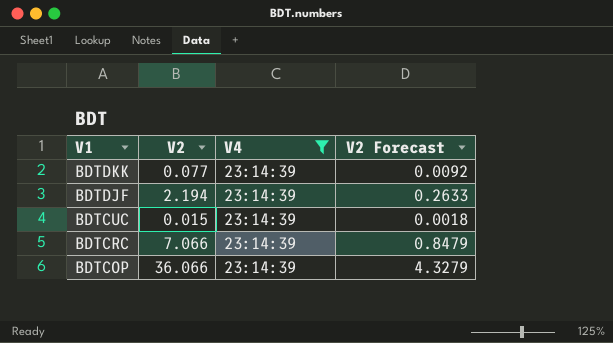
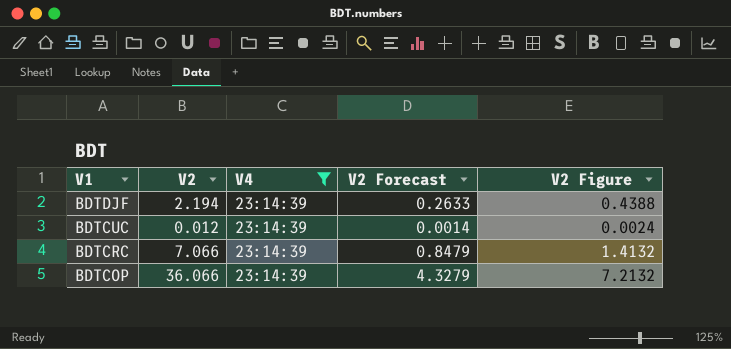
column V2 Figure | formula: none -> [V2] * 0.2
row BDTDKK: 0.077 | 23:14:39 | 0.0092 -> none
BDTCUC | V2: 0.015 -> 0.012
BDTCUC | V2 Forecast: 0.0018 -> 0.0014

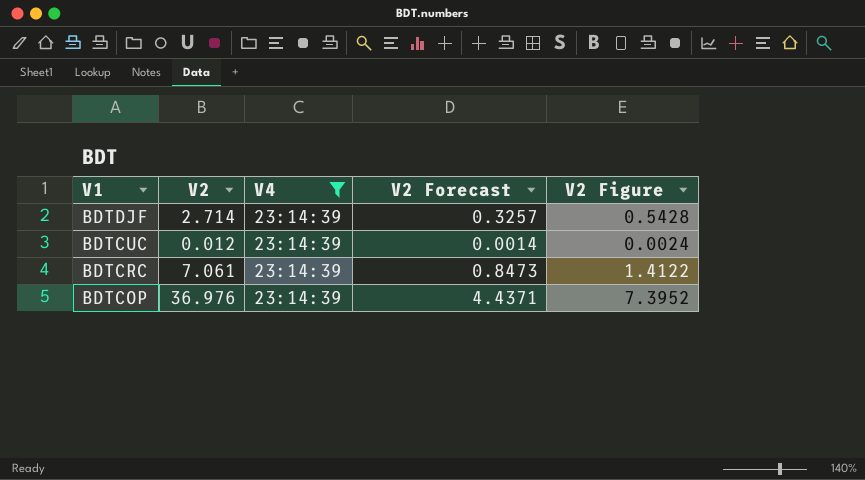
BDTDJF | V2: 2.194 -> 2.714
BDTDJF | V2 Forecast: 0.2633 -> 0.3257
BDTDJF | V2 Figure: 0.4388 -> 0.5428
BDTCRC | V2: 7.066 -> 7.061
BDTCRC | V2 Forecast: 0.8479 -> 0.8473
BDTCRC | V2 Figure: 1.4132 -> 1.4122
BDTCOP | V2: 36.066 -> 36.976
BDTCOP | V2 Forecast: 4.3279 -> 4.4371
BDTCOP | V2 Figure: 7.2132 -> 7.3952

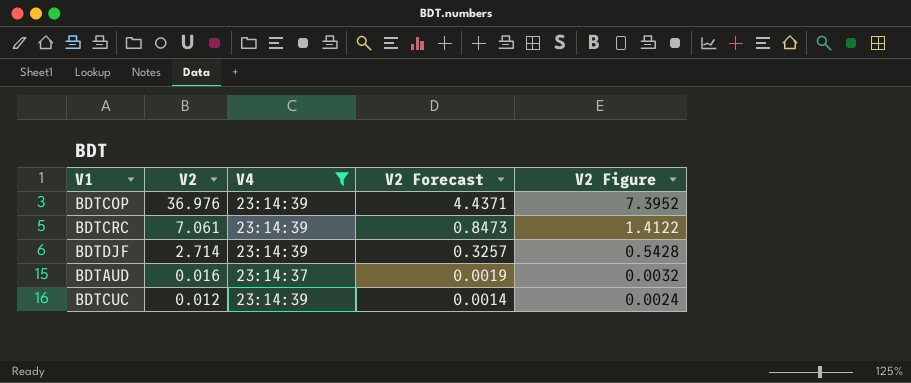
row order: V1 descending -> V2 descending
row BDTAUD: none -> 0.016 | 23:14:37 | 0.0019 | 0.0032

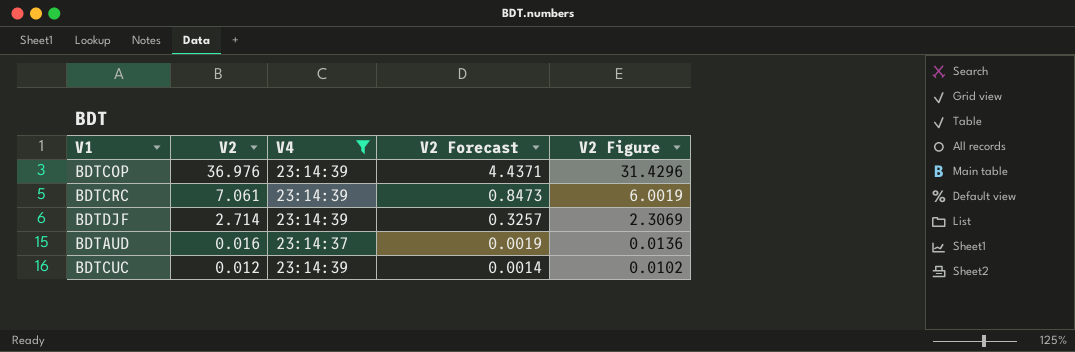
column V2 Figure | formula: [V2] * 0.2 -> [V2] * 0.85

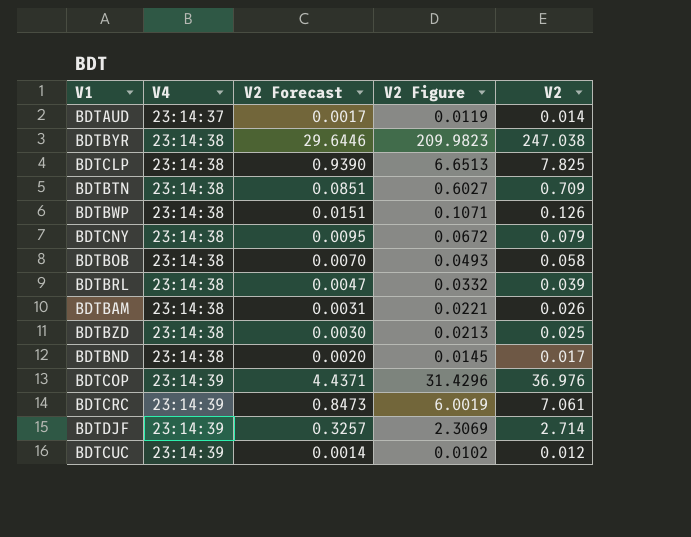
filter: V4 != 23:14:38 -> none
row order: V2 descending -> V4 ascending
column V2 | position: 2 -> 5
BDTAUD | V2 Forecast: 0.0019 -> 0.0017
BDTAUD | V2 Figure: 0.0136 -> 0.0119
BDTAUD | V2: 0.016 -> 0.014

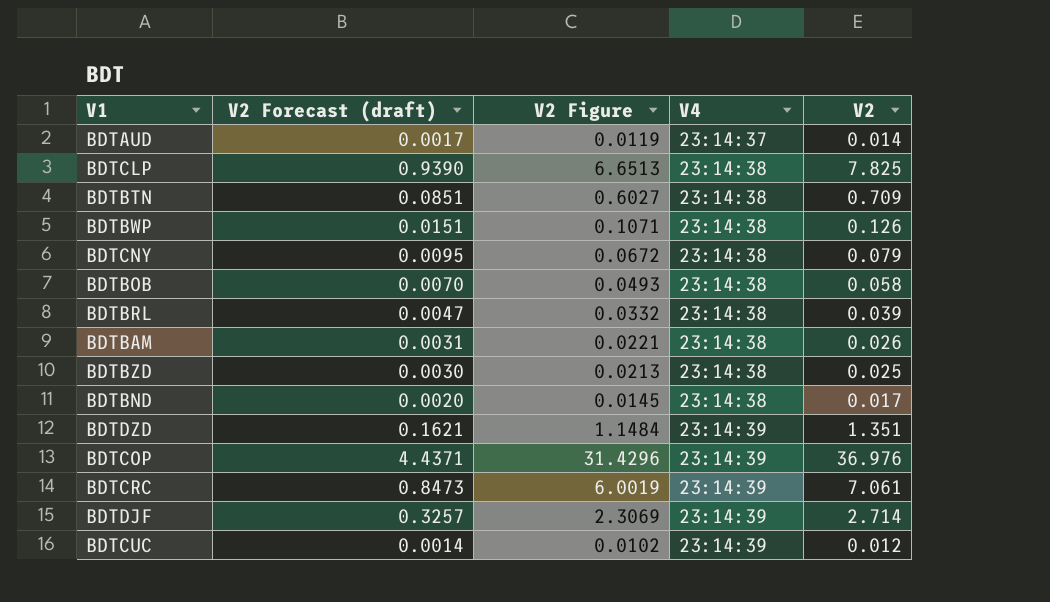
column name: V2 Forecast -> V2 Forecast (draft)
column V4 | position: 2 -> 4
row BDTBYR: 23:14:38 | 29.6446 | 209.9823 | 247.038 -> none
row BDTDZD: none -> 0.1621 | 1.1484 | 23:14:39 | 1.351

